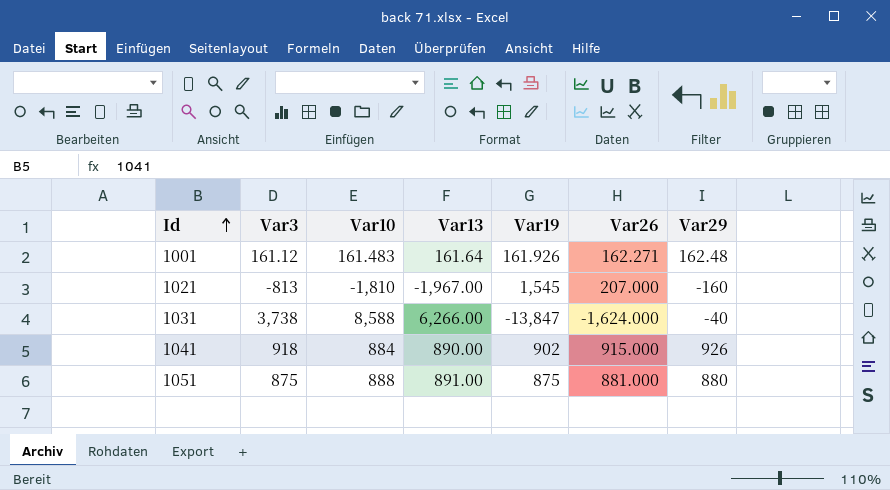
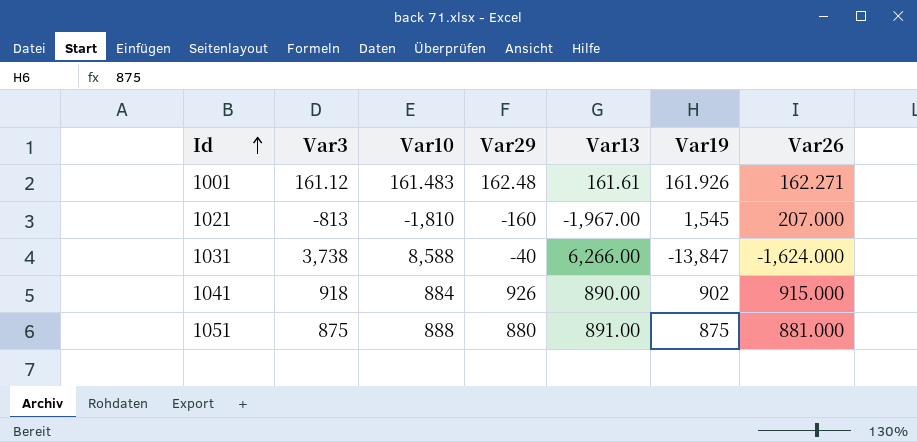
column Var29 | position: 7 -> 4
1001 | Var13: 161.64 -> 161.61

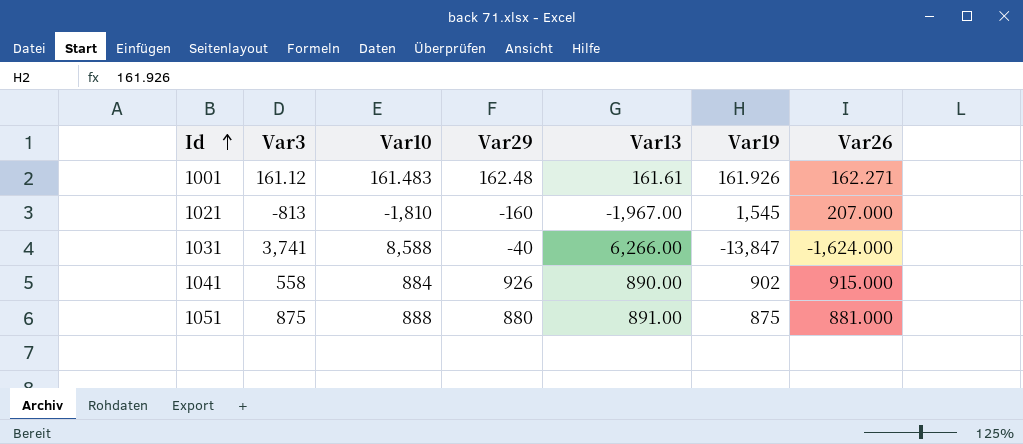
1031 | Var3: 3,738 -> 3,741
1041 | Var3: 918 -> 558

